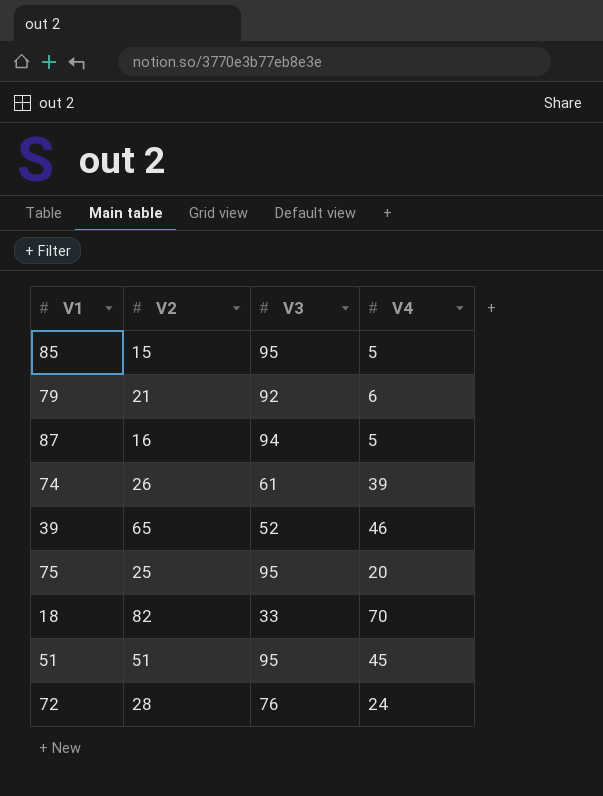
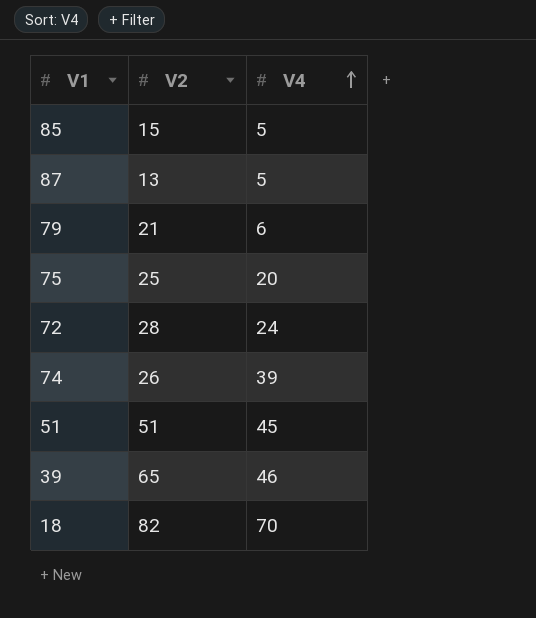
row order: none -> V4 ascending
column V3 | position: 3 -> none
87 | V2: 16 -> 13

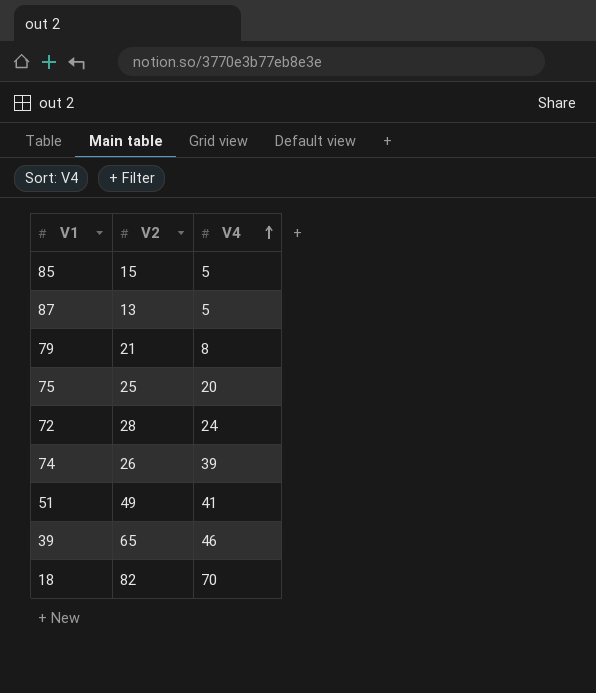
79 | V4: 6 -> 8
51 | V2: 51 -> 49
51 | V4: 45 -> 41

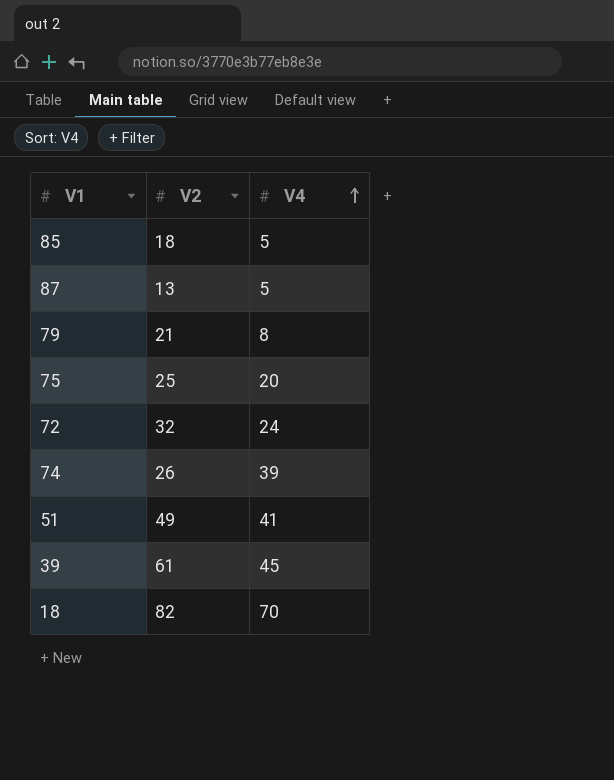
85 | V2: 15 -> 18
72 | V2: 28 -> 32
39 | V2: 65 -> 61
39 | V4: 46 -> 45

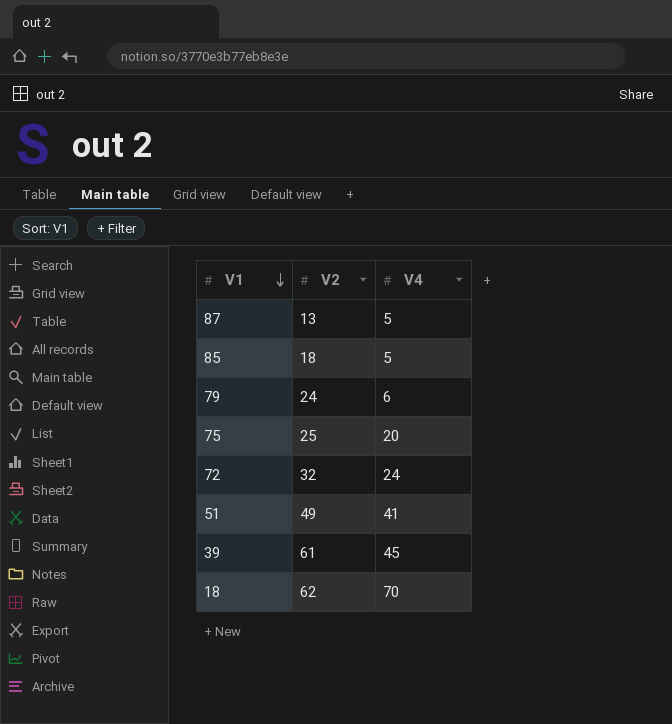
row order: V4 ascending -> V1 descending
row 74: 26 | 39 -> none
79 | V2: 21 -> 24
79 | V4: 8 -> 6
18 | V2: 82 -> 62

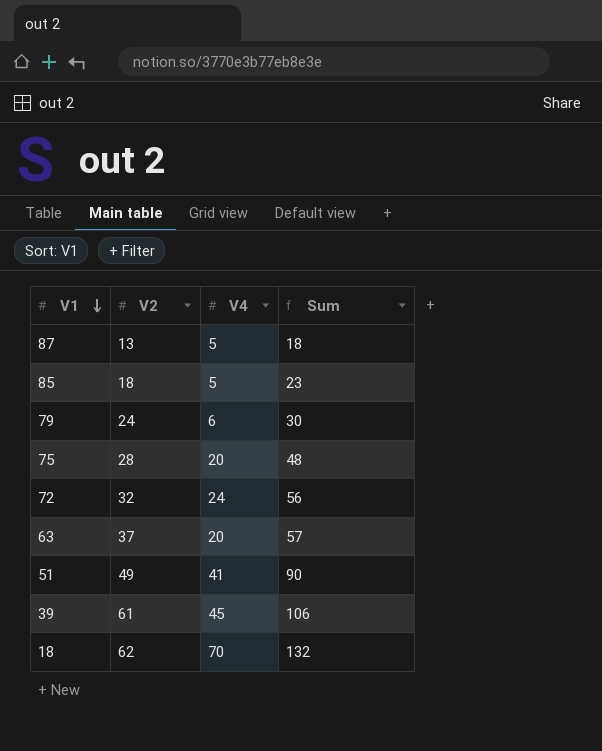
column Sum | formula: none -> [V2] + [V4]
75 | V2: 25 -> 28
row 63: none -> 37 | 20 | 57

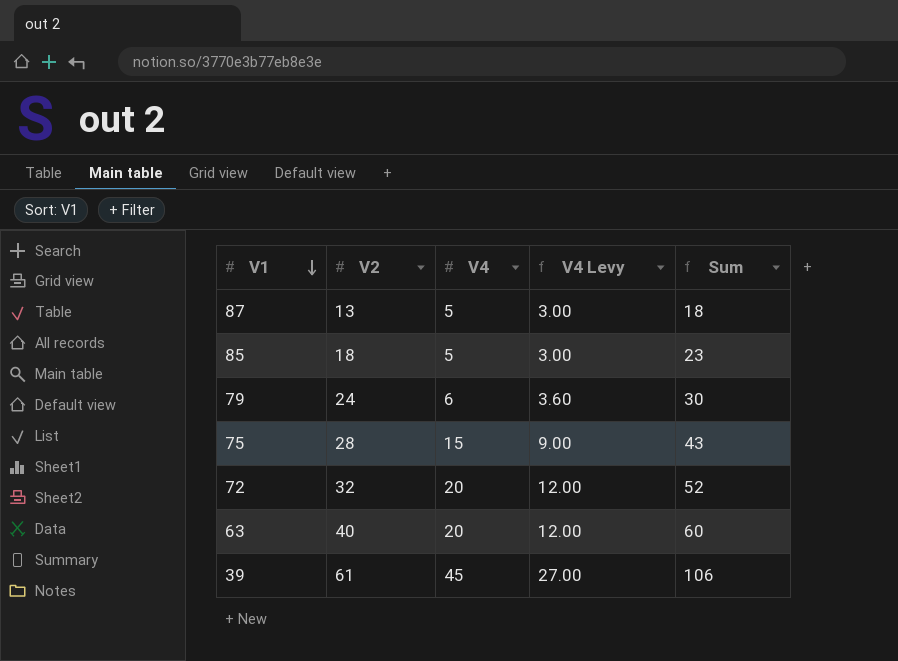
column V4 Levy | formula: none -> [V4] * 0.6
row 51: 49 | 41 | 90 -> none
row 18: 62 | 70 | 132 -> none
75 | V4: 20 -> 15
75 | Sum: 48 -> 43
72 | V4: 24 -> 20
72 | Sum: 56 -> 52
63 | V2: 37 -> 40
63 | Sum: 57 -> 60

